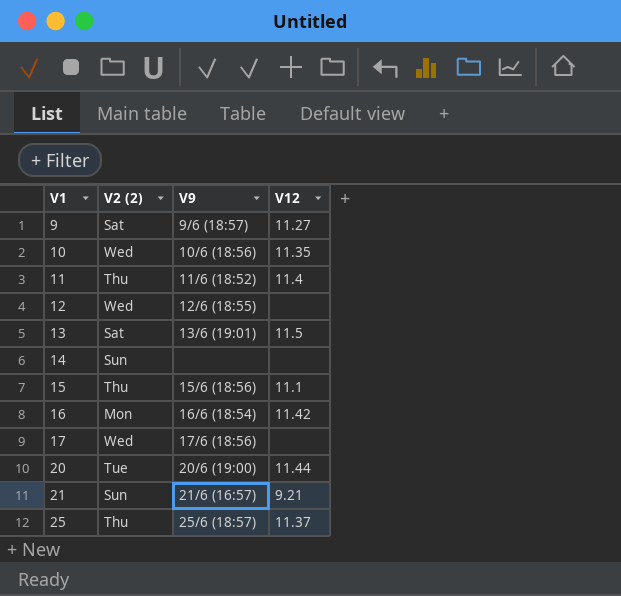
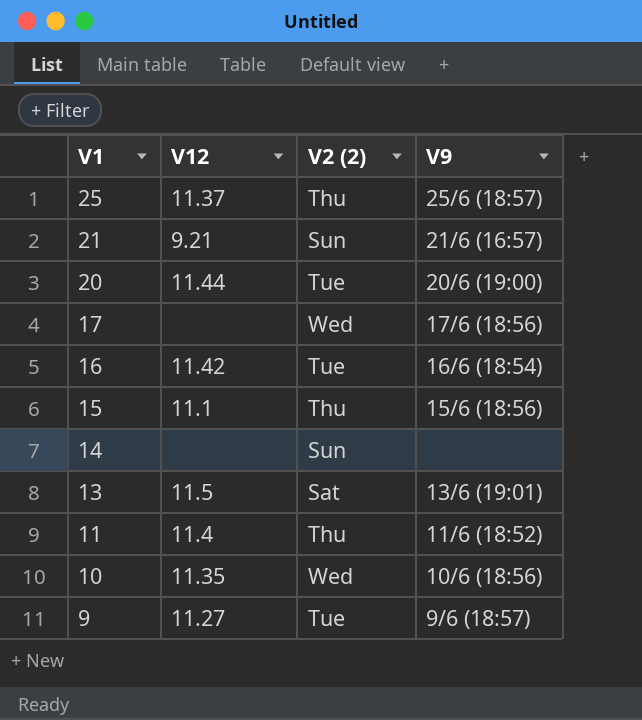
row order: V1 ascending -> V1 descending
column V12 | position: 4 -> 2
row 12: Wed | 12/6 (18:55) | none -> none
16 | V2 (2): Mon -> Tue
9 | V2 (2): Sat -> Tue

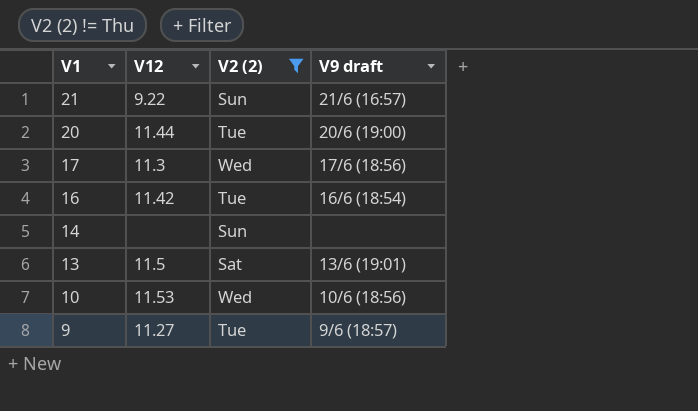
filter: none -> V2 (2) != Thu
column name: V9 -> V9 draft
21 | V12: 9.21 -> 9.22
17 | V12: none -> 11.3
10 | V12: 11.35 -> 11.53

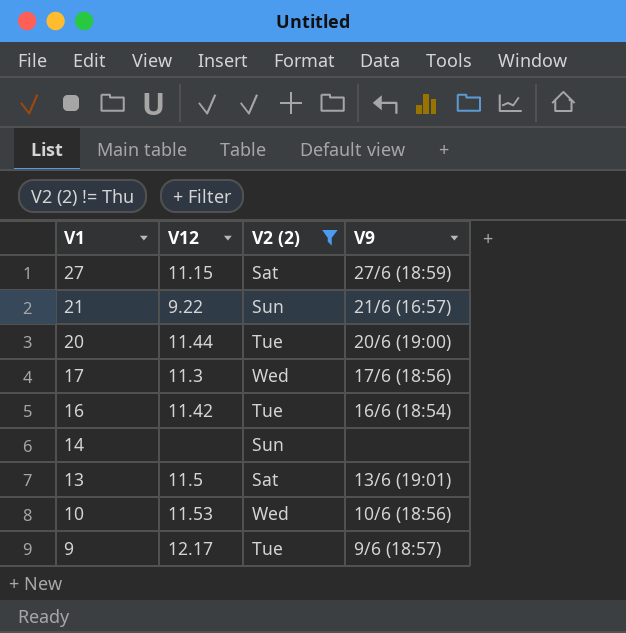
column name: V9 draft -> V9
row 27: none -> 11.15 | Sat | 27/6 (18:59)
9 | V12: 11.27 -> 12.17

